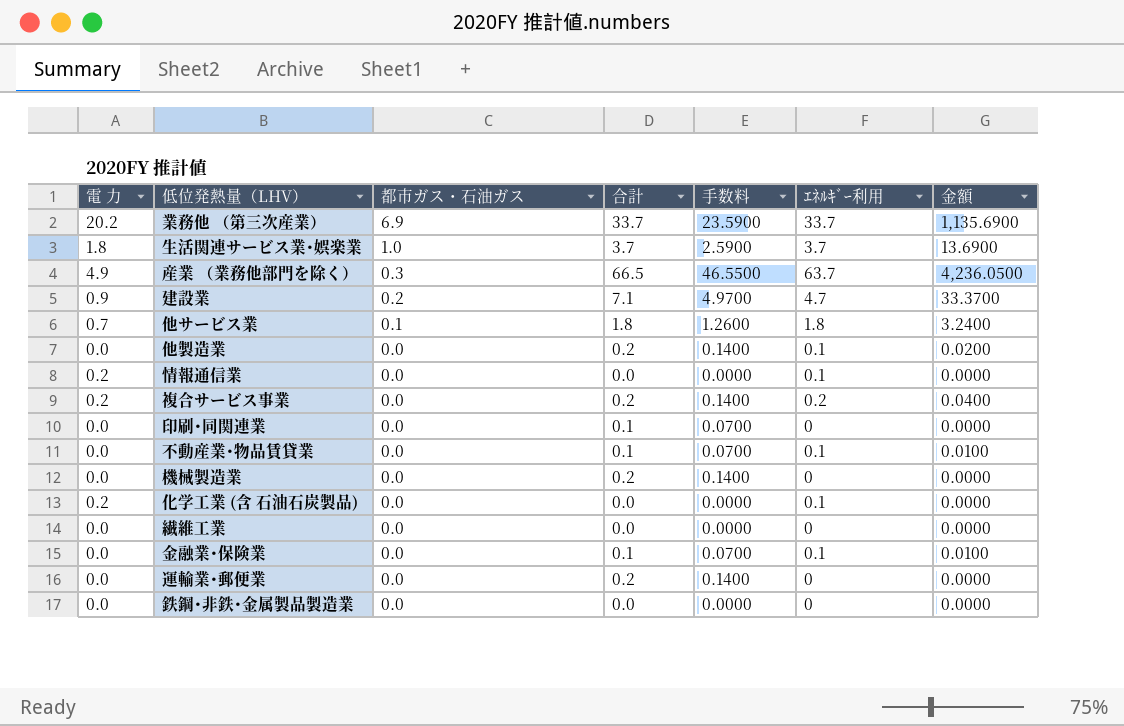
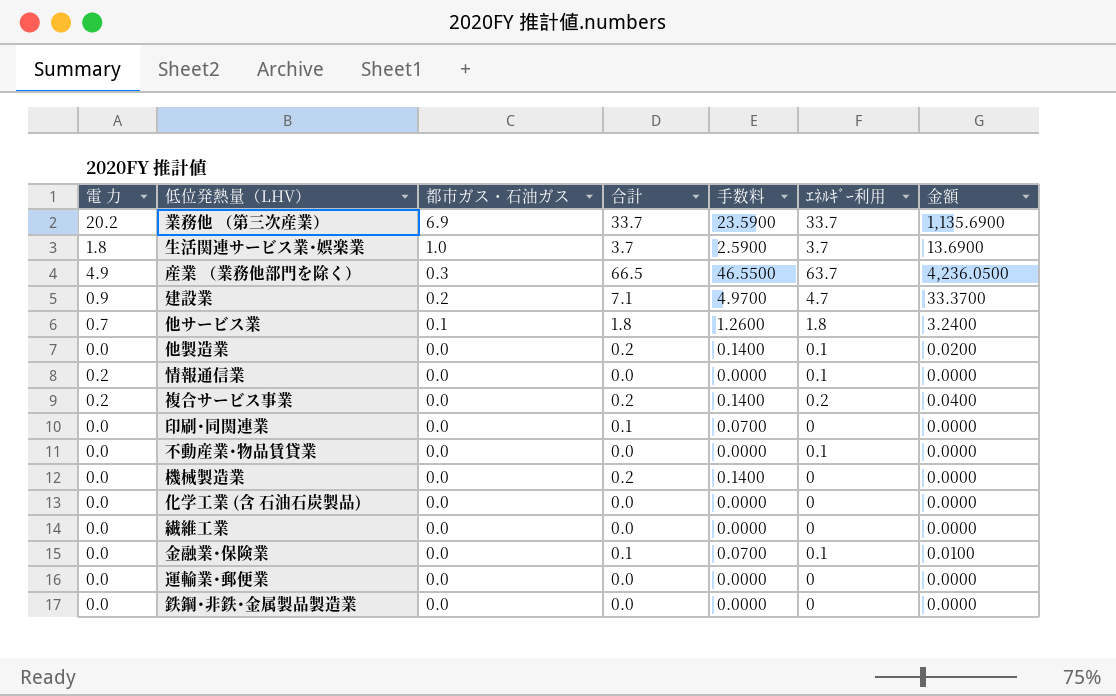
不動産業･物品賃貸業 | 合計: 0.1 -> 0.0
不動産業･物品賃貸業 | 手数料: 0.0700 -> 0.0000
不動産業･物品賃貸業 | 金額: 0.0100 -> 0.0000
化学工業 (含 石油石炭製品) | 電 力: 0.2 -> 0.0
化学工業 (含 石油石炭製品) | ｴﾈﾙｷﾞｰ利用: 0.1 -> 0
運輸業･郵便業 | 合計: 0.2 -> 0.0
運輸業･郵便業 | 手数料: 0.1400 -> 0.0000

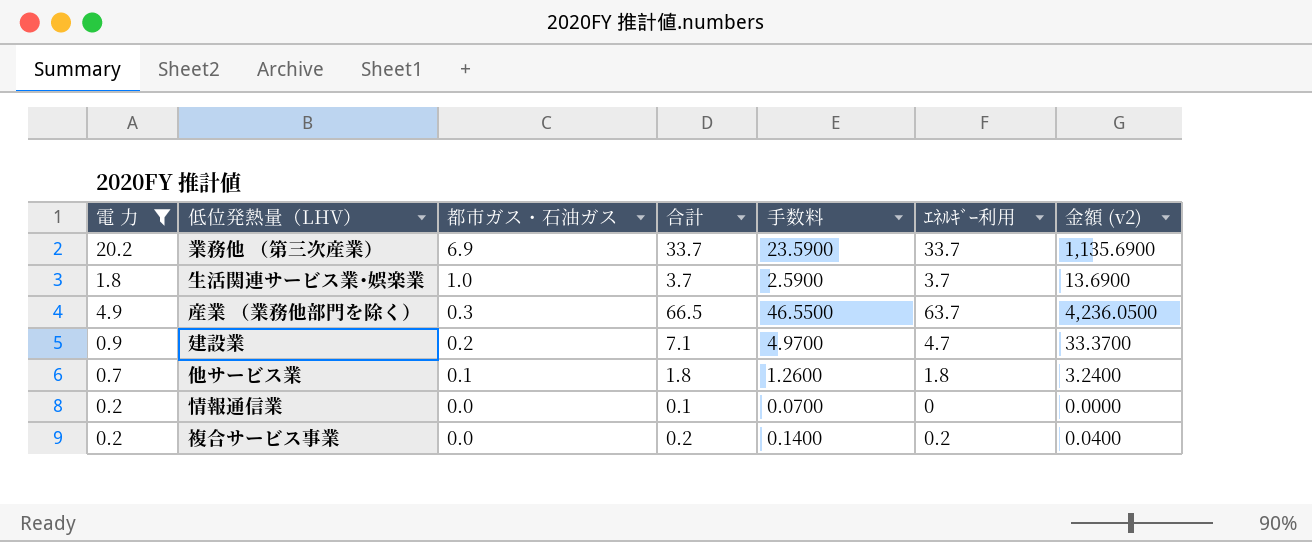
filter: none -> 電 力 != 0.0
column name: 金額 -> 金額 (v2)
情報通信業 | 合計: 0.0 -> 0.1
情報通信業 | 手数料: 0.0000 -> 0.0700
情報通信業 | ｴﾈﾙｷﾞｰ利用: 0.1 -> 0

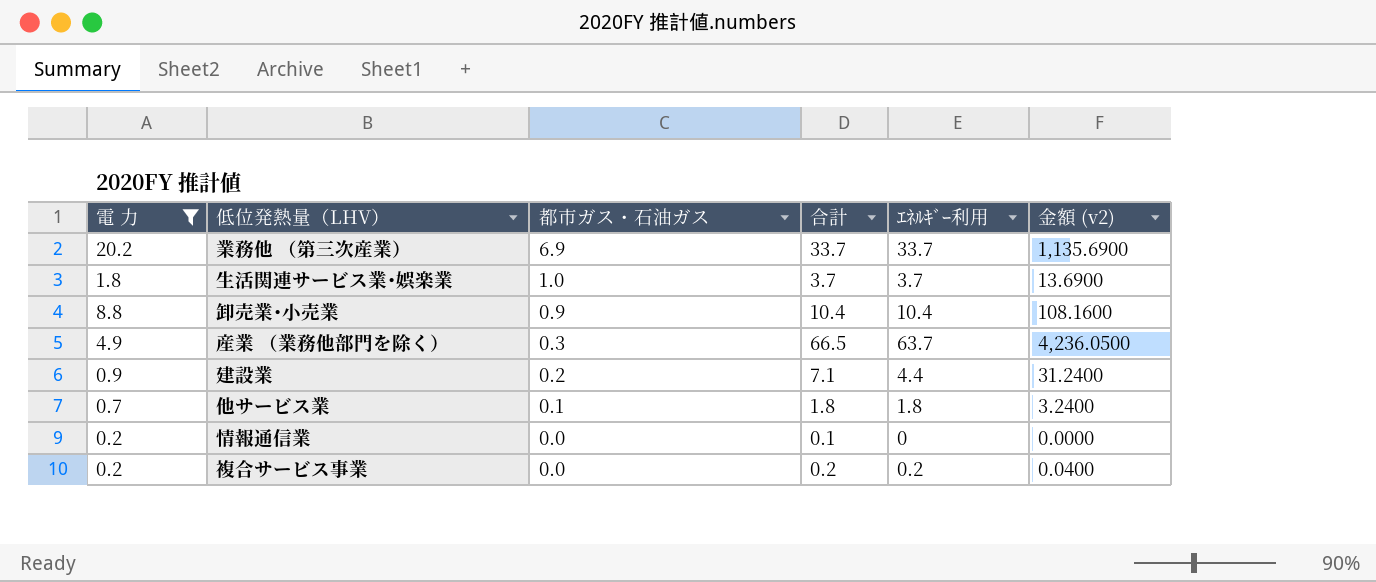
column 手数料 | formula: [合計] * 0.7 -> none
row 卸売業･小売業: none -> 8.8 | 0.9 | 10.4 | 10.4 | 108.1600
建設業 | ｴﾈﾙｷﾞｰ利用: 4.7 -> 4.4
建設業 | 金額 (v2): 33.3700 -> 31.2400

